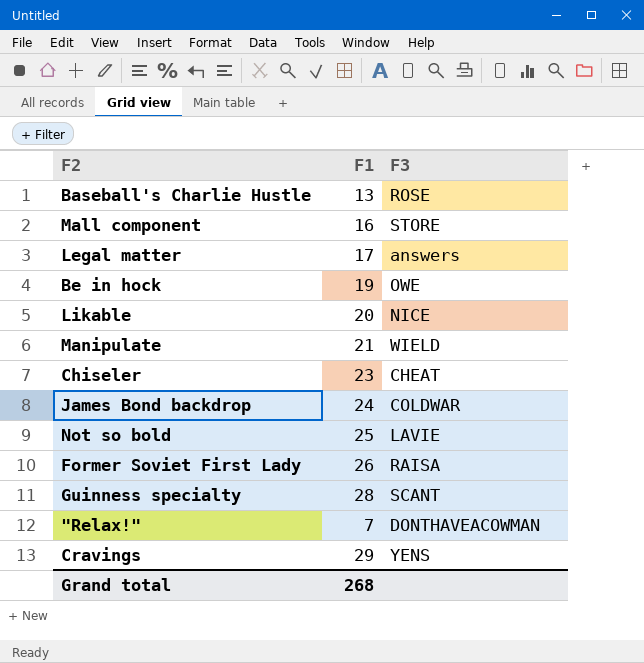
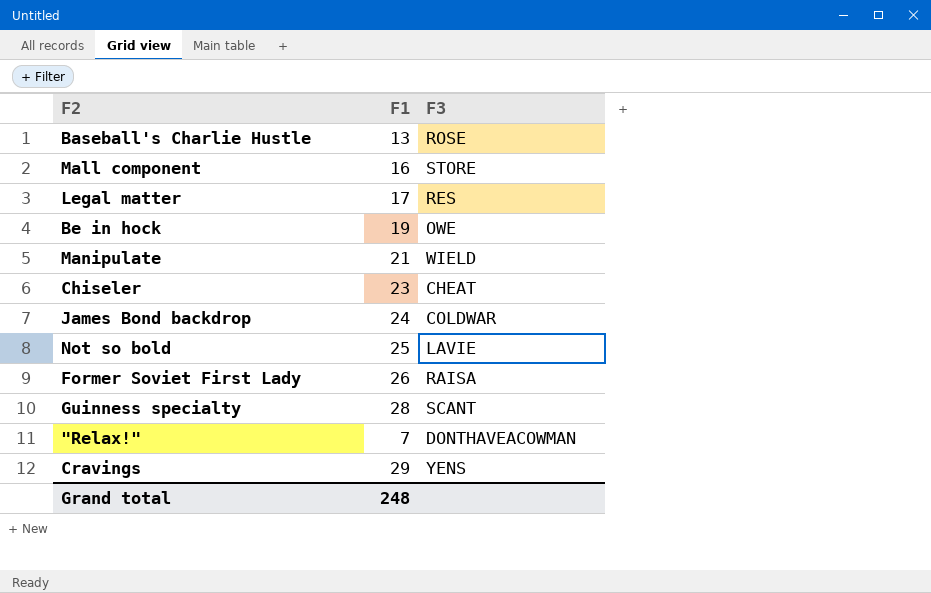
row Likable: 20 | NICE -> none
Legal matter | F3: answers -> RES
Grand total | F1: 268 -> 248

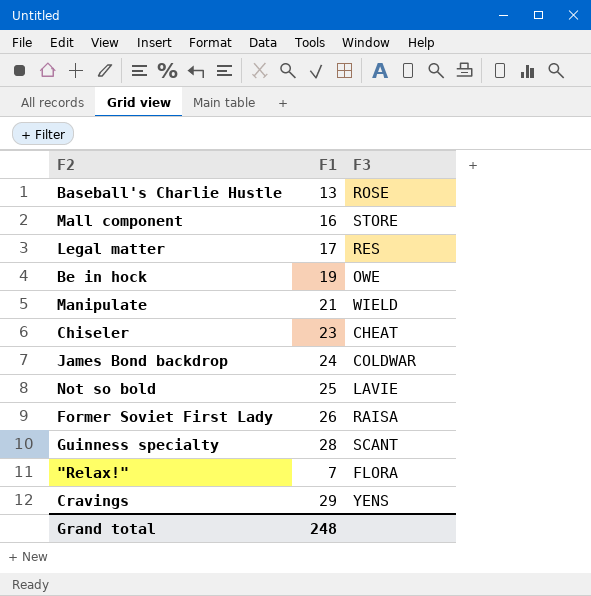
"Relax!" | F3: DONTHAVEACOWMAN -> FLORA

